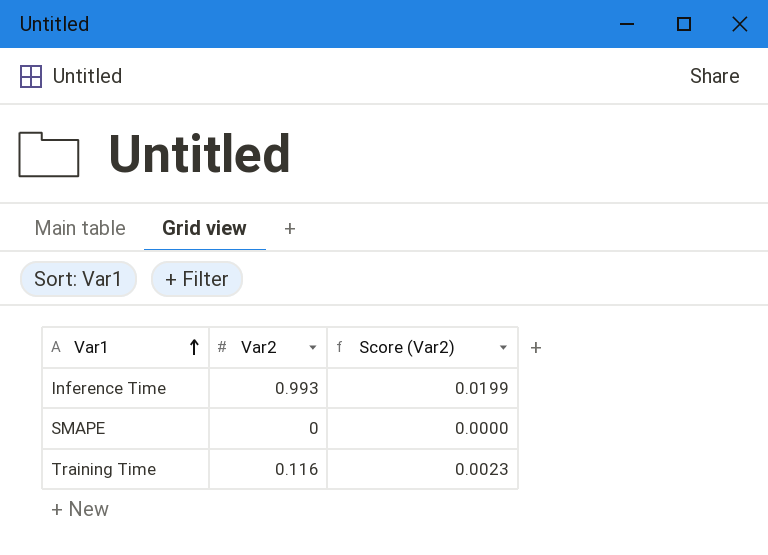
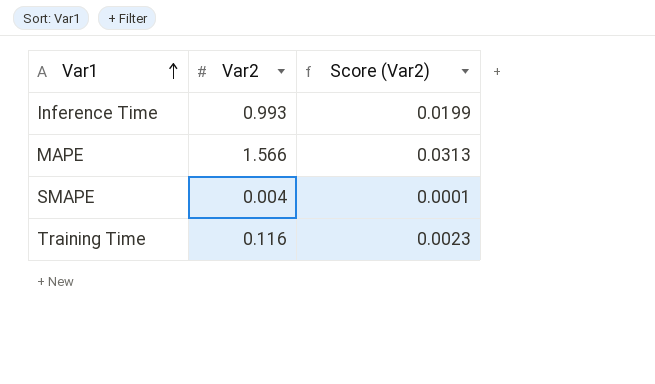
row MAPE: none -> 1.566 | 0.0313
SMAPE | Var2: 0 -> 0.004
SMAPE | Score (Var2): 0.0000 -> 0.0001

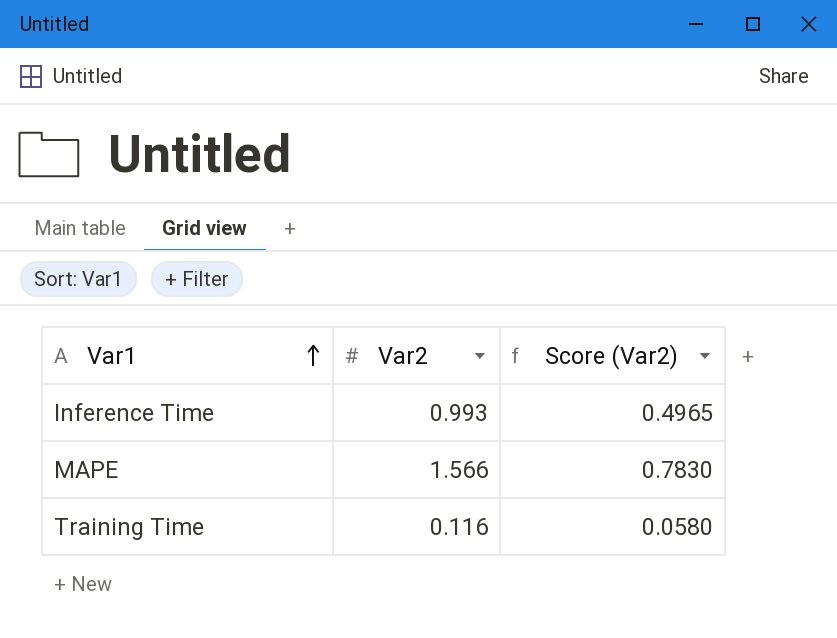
column Score (Var2) | formula: [Var2] * 0.02 -> [Var2] * 0.5
row SMAPE: 0.004 | 0.0001 -> none

